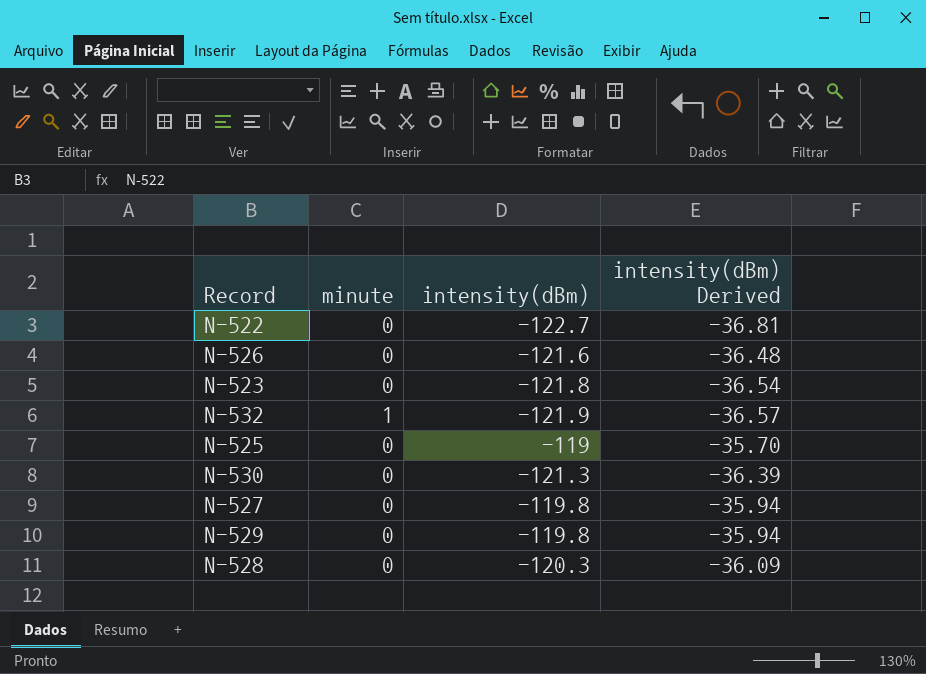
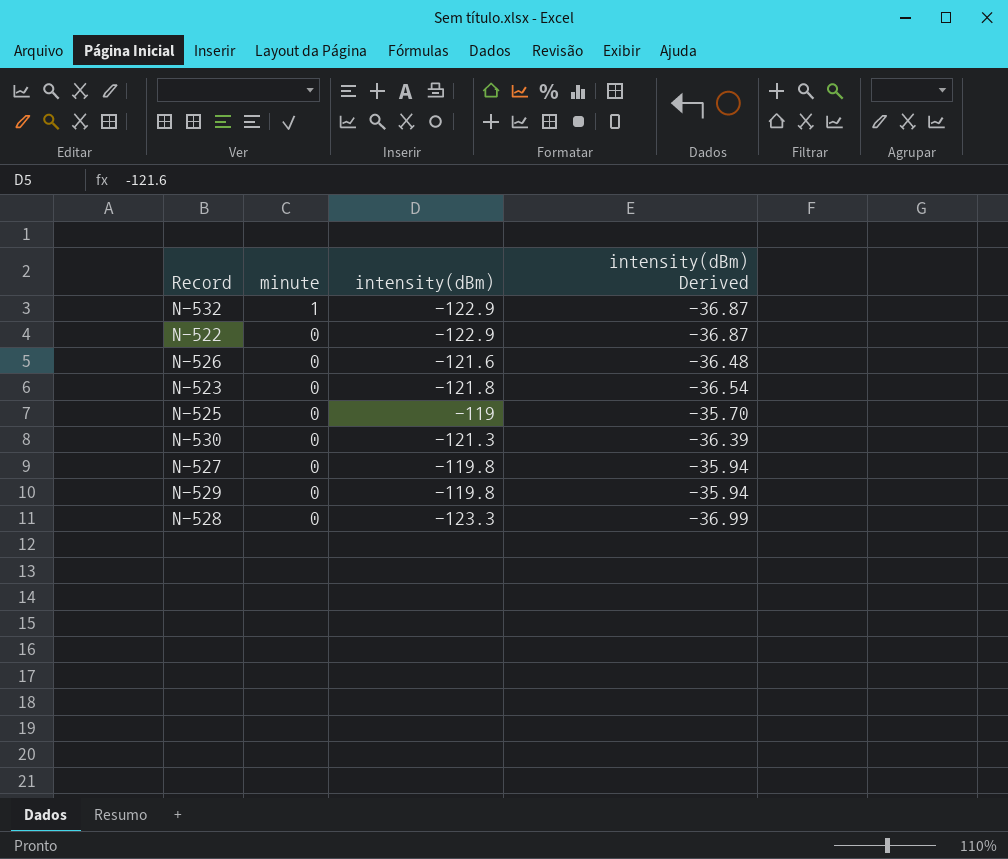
row order: none -> minute descending
N-532 | intensity(dBm): -121.9 -> -122.9
N-532 | intensity(dBm) Derived: -36.57 -> -36.87
N-522 | intensity(dBm): -122.7 -> -122.9
N-522 | intensity(dBm) Derived: -36.81 -> -36.87
N-528 | intensity(dBm): -120.3 -> -123.3
N-528 | intensity(dBm) Derived: -36.09 -> -36.99

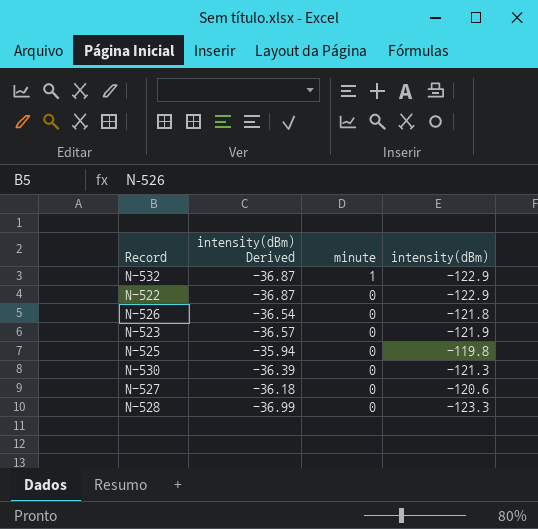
column intensity(dBm) Derived | position: 4 -> 2
row N-529: 0 | -119.8 | -35.94 -> none
N-526 | intensity(dBm) Derived: -36.48 -> -36.54
N-526 | intensity(dBm): -121.6 -> -121.8
N-523 | intensity(dBm) Derived: -36.54 -> -36.57
N-523 | intensity(dBm): -121.8 -> -121.9
N-525 | intensity(dBm) Derived: -35.70 -> -35.94
N-525 | intensity(dBm): -119 -> -119.8
N-527 | intensity(dBm) Derived: -35.94 -> -36.18
N-527 | intensity(dBm): -119.8 -> -120.6

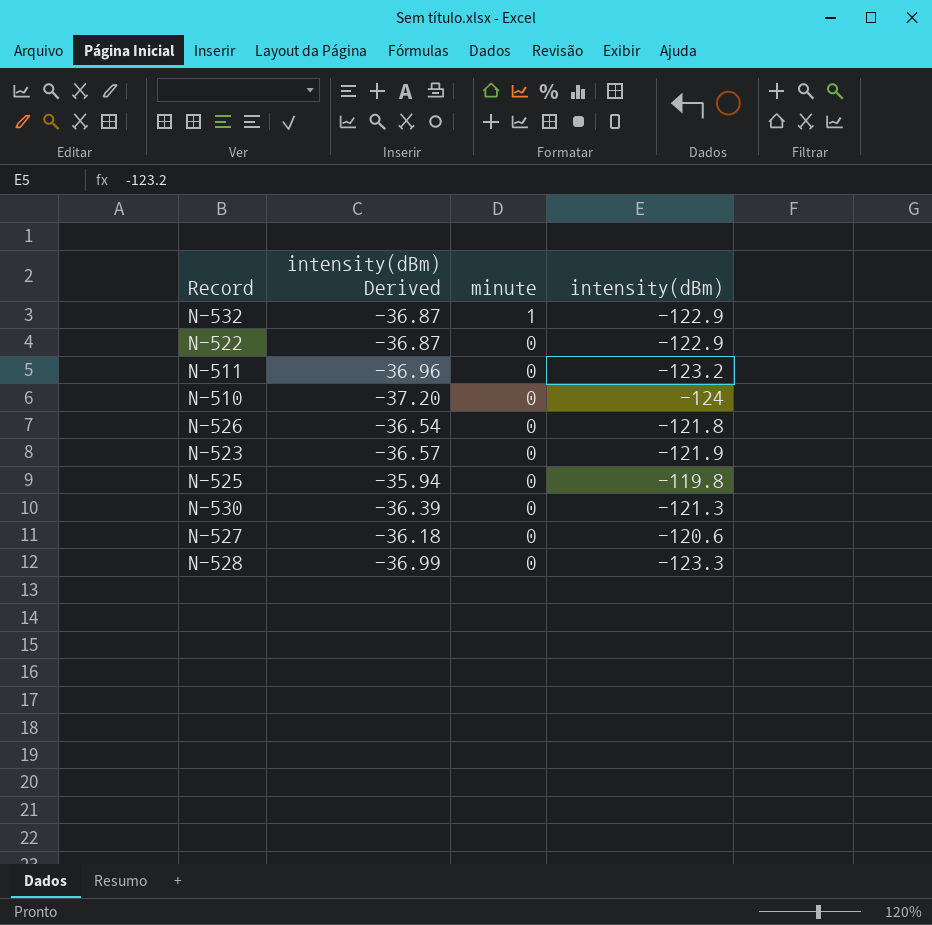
row N-511: none -> -36.96 | 0 | -123.2
row N-510: none -> -37.20 | 0 | -124

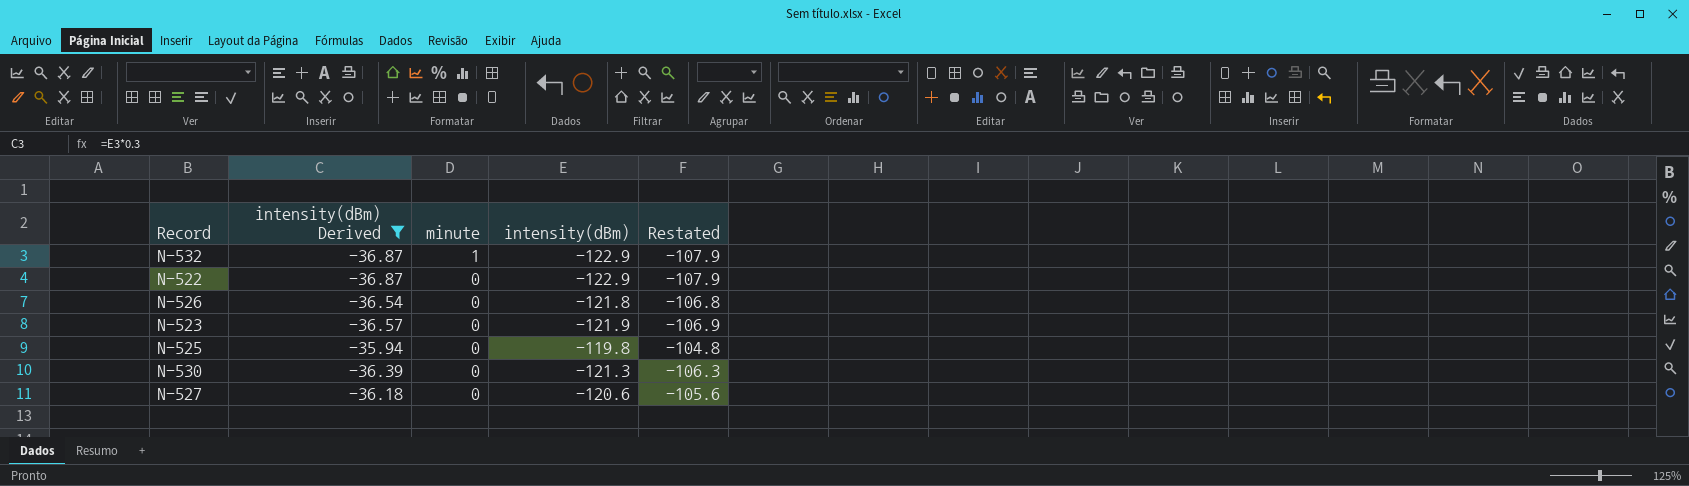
filter: none -> intensity(dBm) Derived >= -36.87
column Restated | formula: none -> [intensity(dBm)] + 15

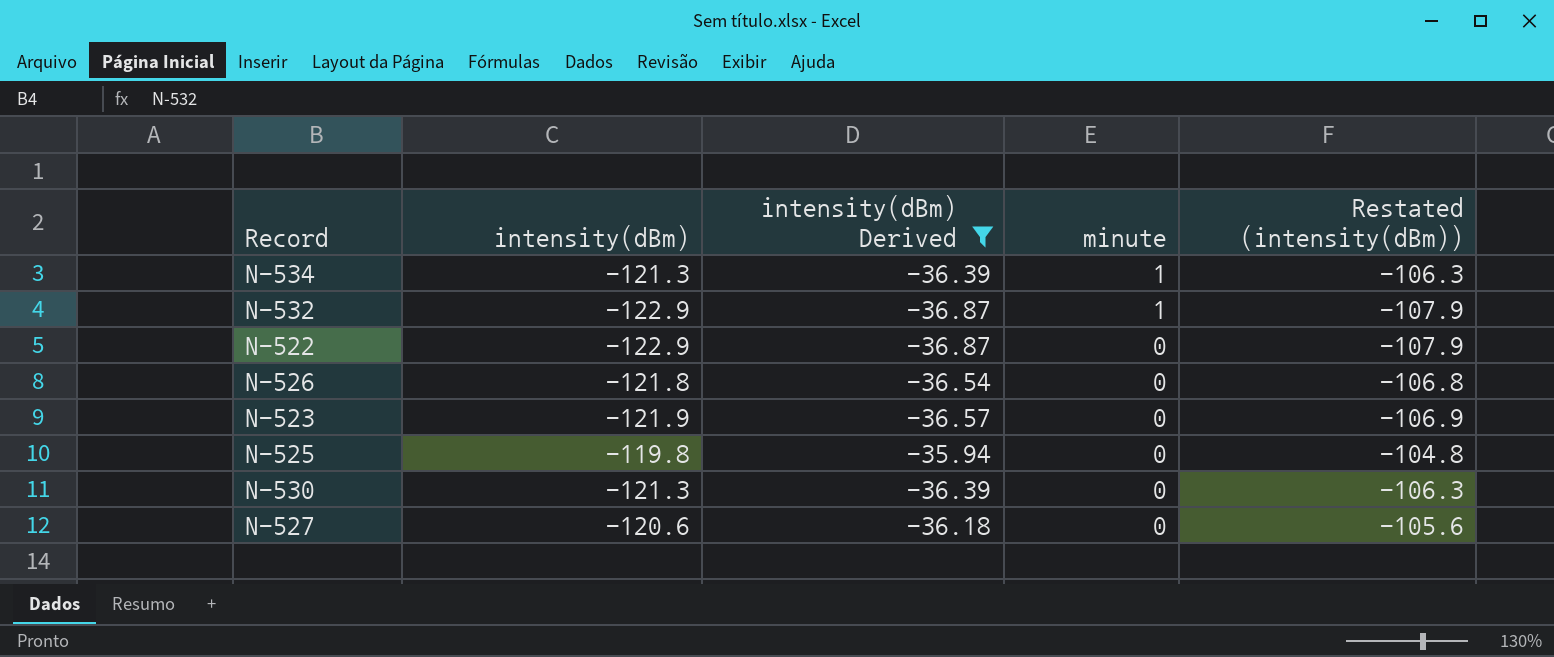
column intensity(dBm) | position: 4 -> 2
column name: Restated -> Restated (intensity(dBm))
row N-534: none -> -121.3 | -36.39 | 1 | -106.3

